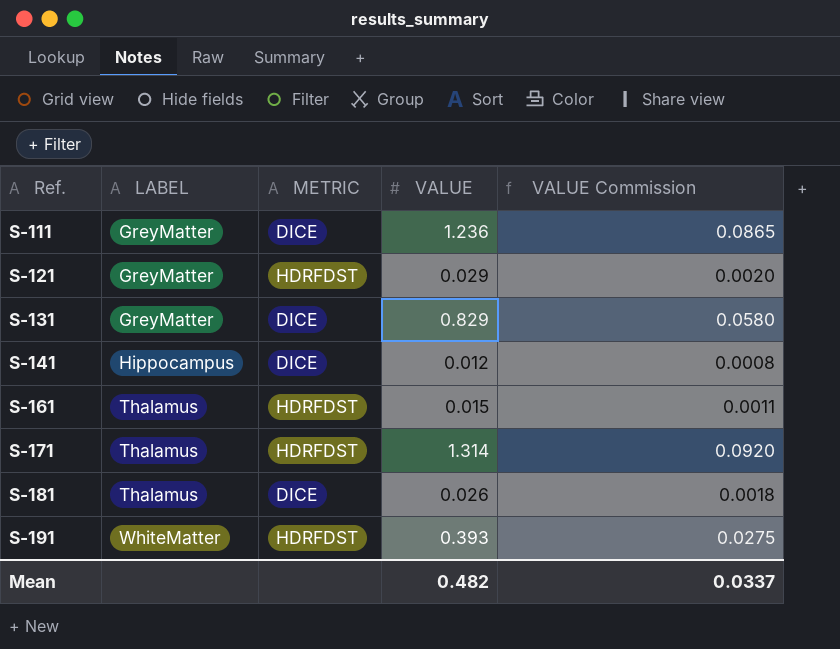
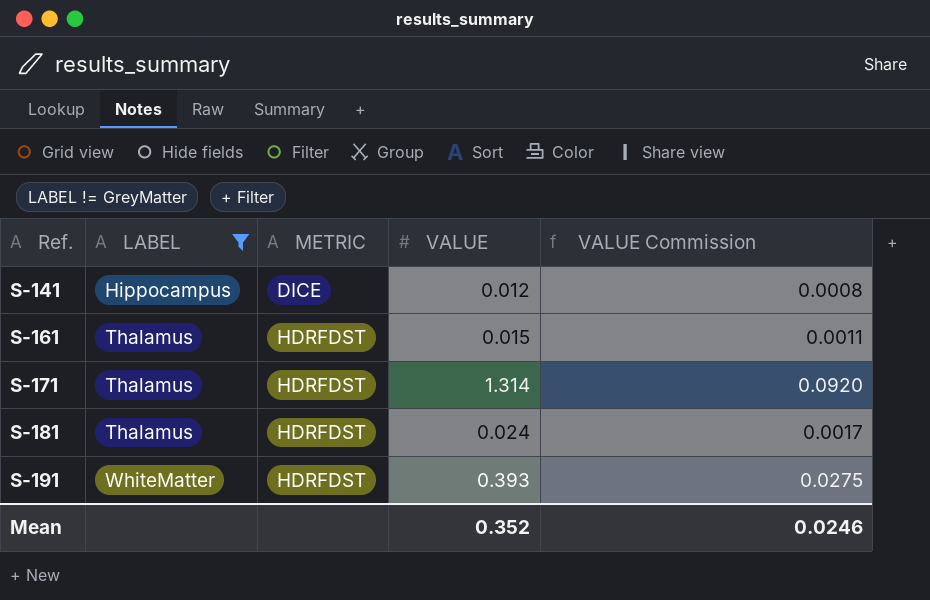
filter: none -> LABEL != GreyMatter
S-181 | METRIC: DICE -> HDRFDST
S-181 | VALUE: 0.026 -> 0.024
S-181 | VALUE Commission: 0.0018 -> 0.0017
Mean | VALUE: 0.482 -> 0.352
Mean | VALUE Commission: 0.0337 -> 0.0246

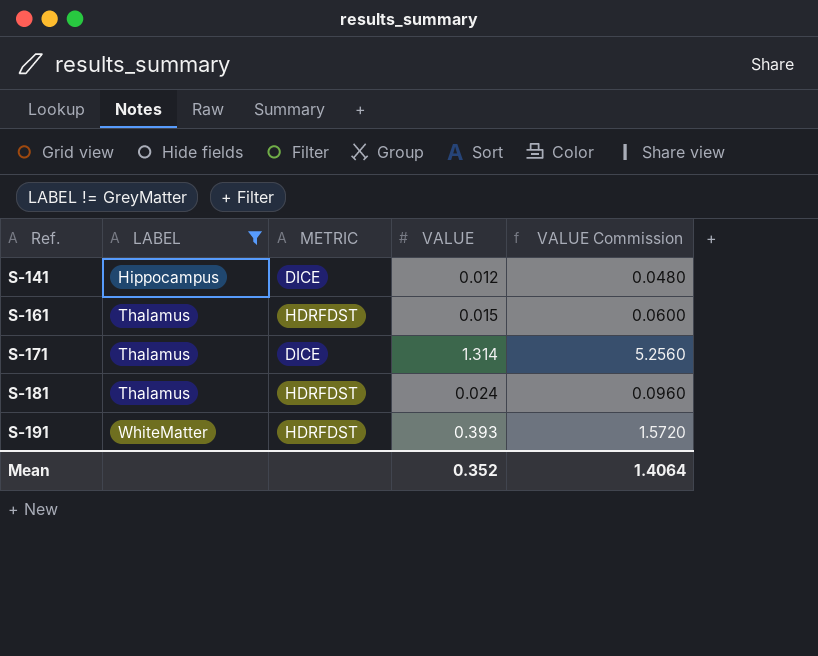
column VALUE Commission | formula: [VALUE] * 0.07 -> [VALUE] * 4
S-171 | METRIC: HDRFDST -> DICE
Mean | VALUE Commission: 0.0246 -> 1.4064

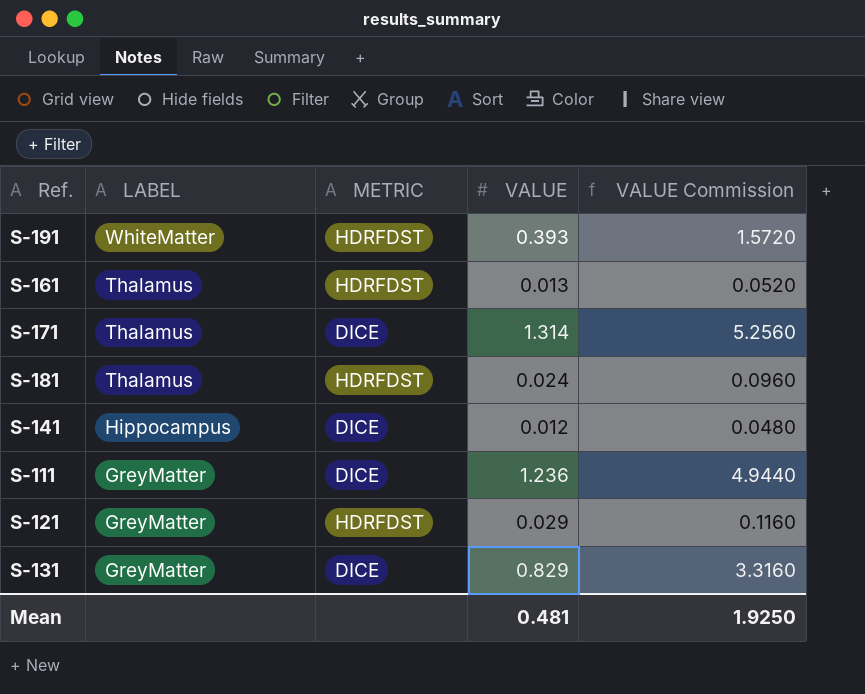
filter: LABEL != GreyMatter -> none
row order: Ref. ascending -> LABEL descending
S-161 | VALUE: 0.015 -> 0.013
S-161 | VALUE Commission: 0.0600 -> 0.0520
Mean | VALUE: 0.352 -> 0.481
Mean | VALUE Commission: 1.4064 -> 1.9250

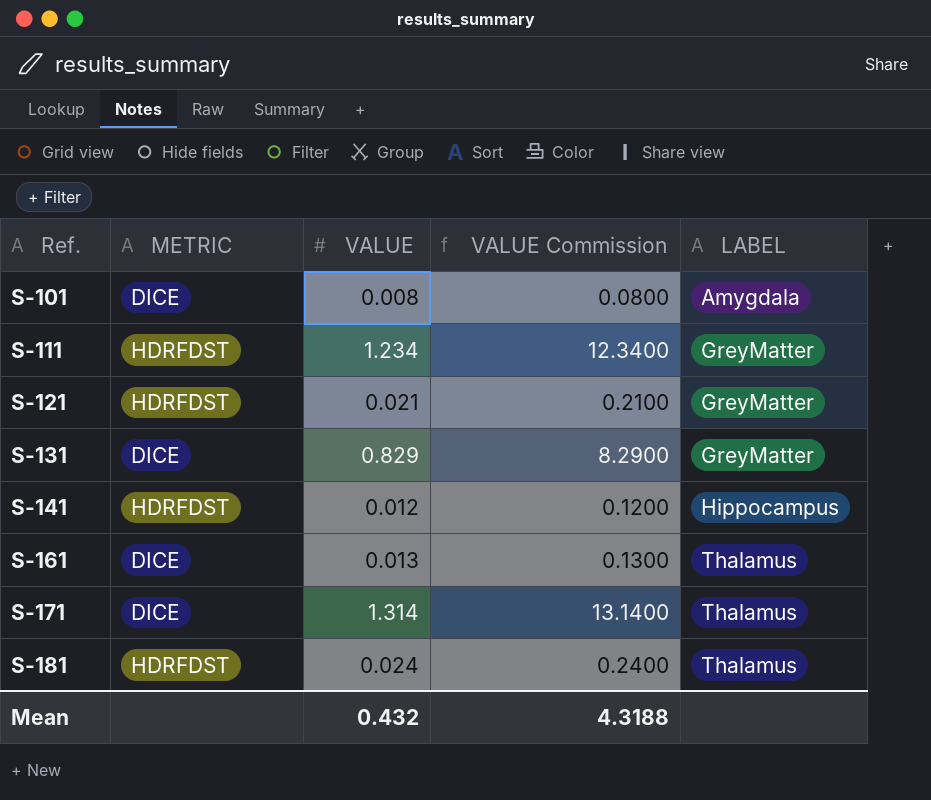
row order: LABEL descending -> Ref. ascending
column VALUE Commission | formula: [VALUE] * 4 -> [VALUE] * 10
column LABEL | position: 2 -> 5
row S-191: WhiteMatter | HDRFDST | 0.393 | 1.5720 -> none
row S-101: none -> DICE | 0.008 | 0.0800 | Amygdala
S-111 | METRIC: DICE -> HDRFDST
S-111 | VALUE: 1.236 -> 1.234
S-121 | VALUE: 0.029 -> 0.021
S-141 | METRIC: DICE -> HDRFDST
S-161 | METRIC: HDRFDST -> DICE
Mean | VALUE: 0.481 -> 0.432
Mean | VALUE Commission: 1.9250 -> 4.3188

